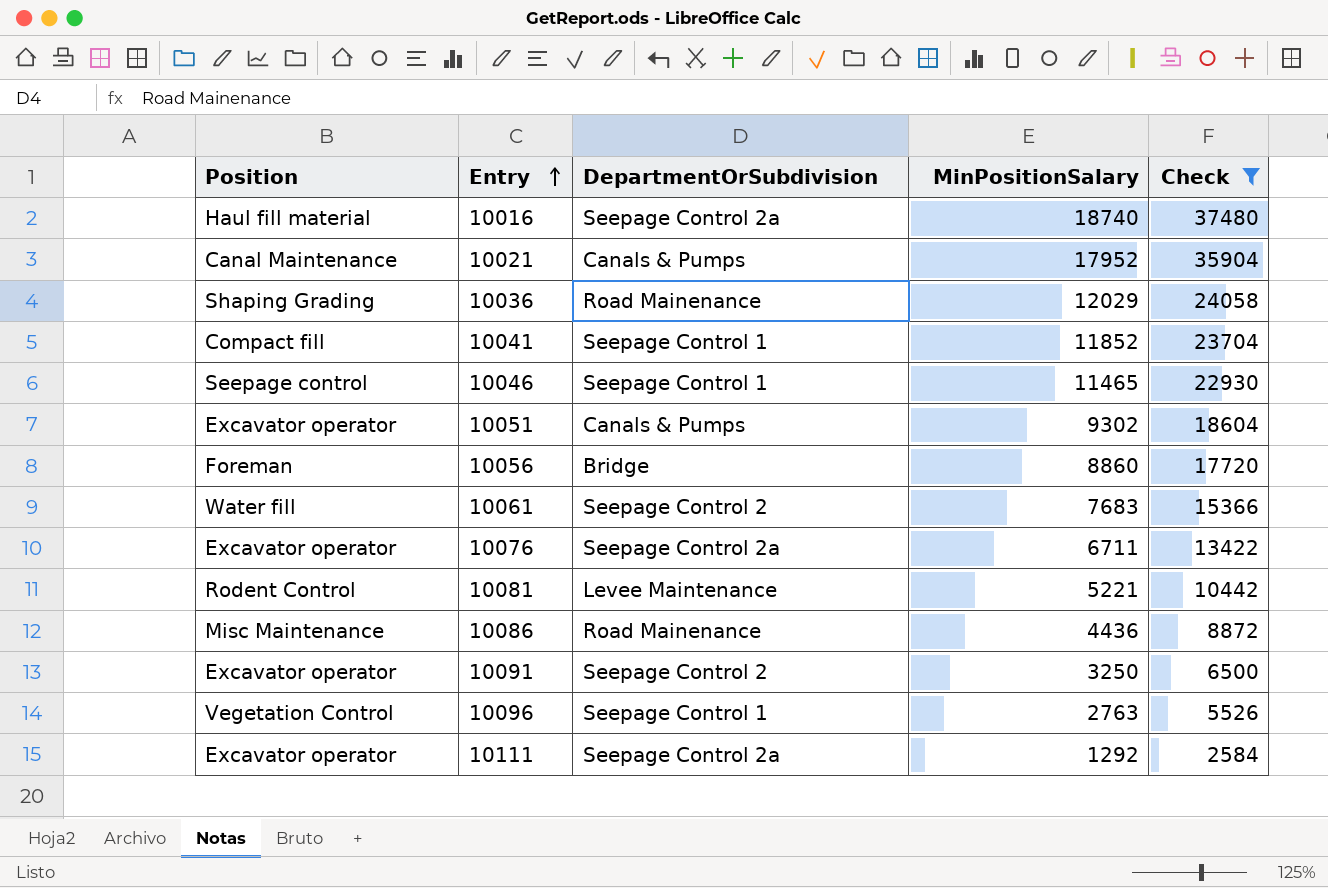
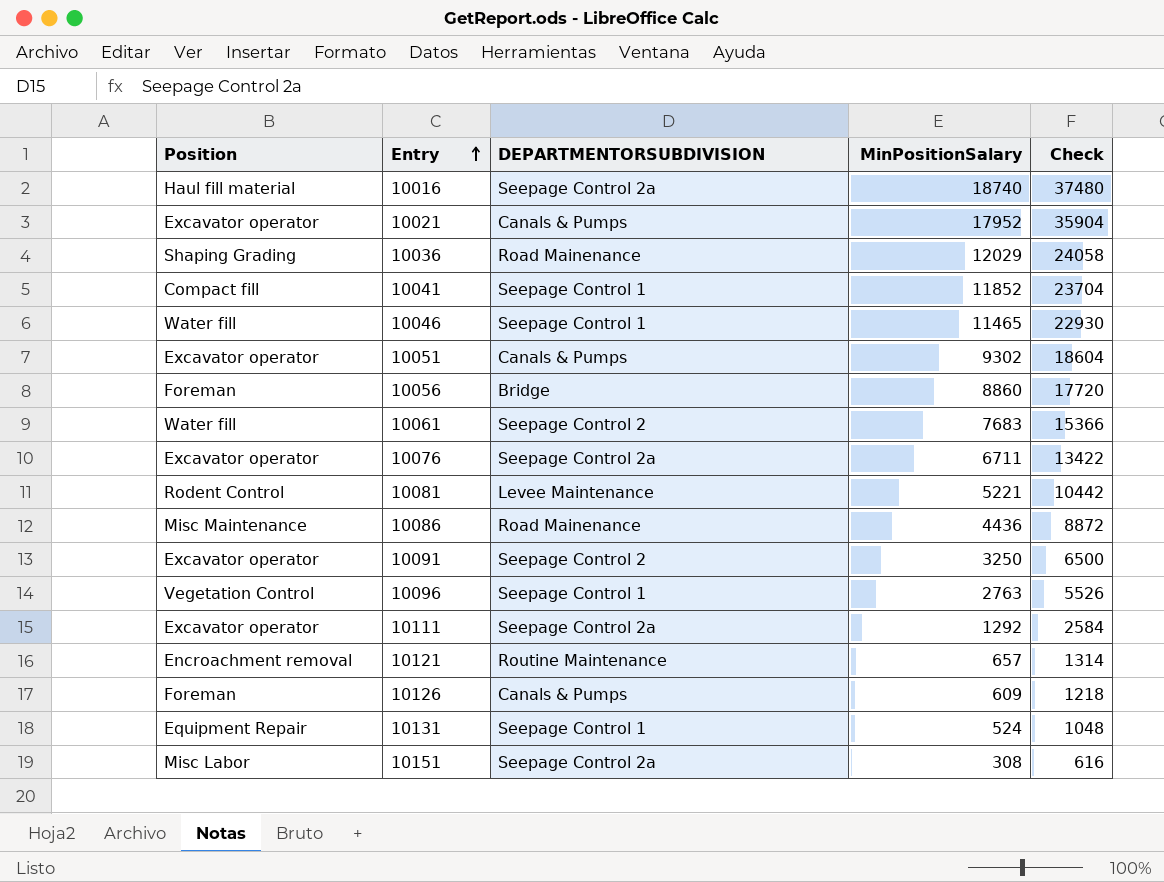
filter: Check >= 2584 -> none
column name: DepartmentOrSubdivision -> DEPARTMENTORSUBDIVISION
10021 | Position: Canal Maintenance -> Excavator operator
10046 | Position: Seepage control -> Water fill

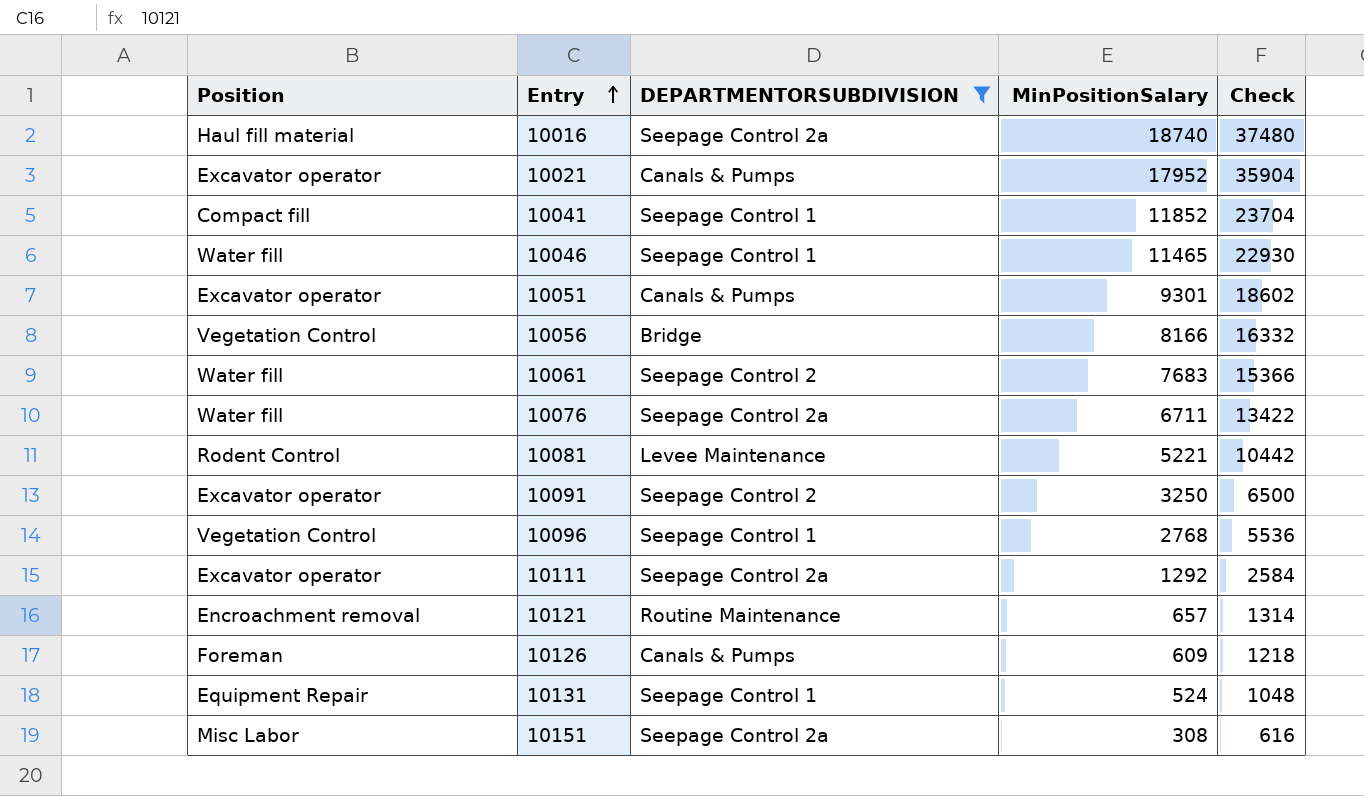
filter: none -> DEPARTMENTORSUBDIVISION != Road Mainenance
10051 | MinPositionSalary: 9302 -> 9301
10051 | Check: 18604 -> 18602
10056 | Position: Foreman -> Vegetation Control
10056 | MinPositionSalary: 8860 -> 8166
10056 | Check: 17720 -> 16332
10076 | Position: Excavator operator -> Water fill
10096 | MinPositionSalary: 2763 -> 2768
10096 | Check: 5526 -> 5536

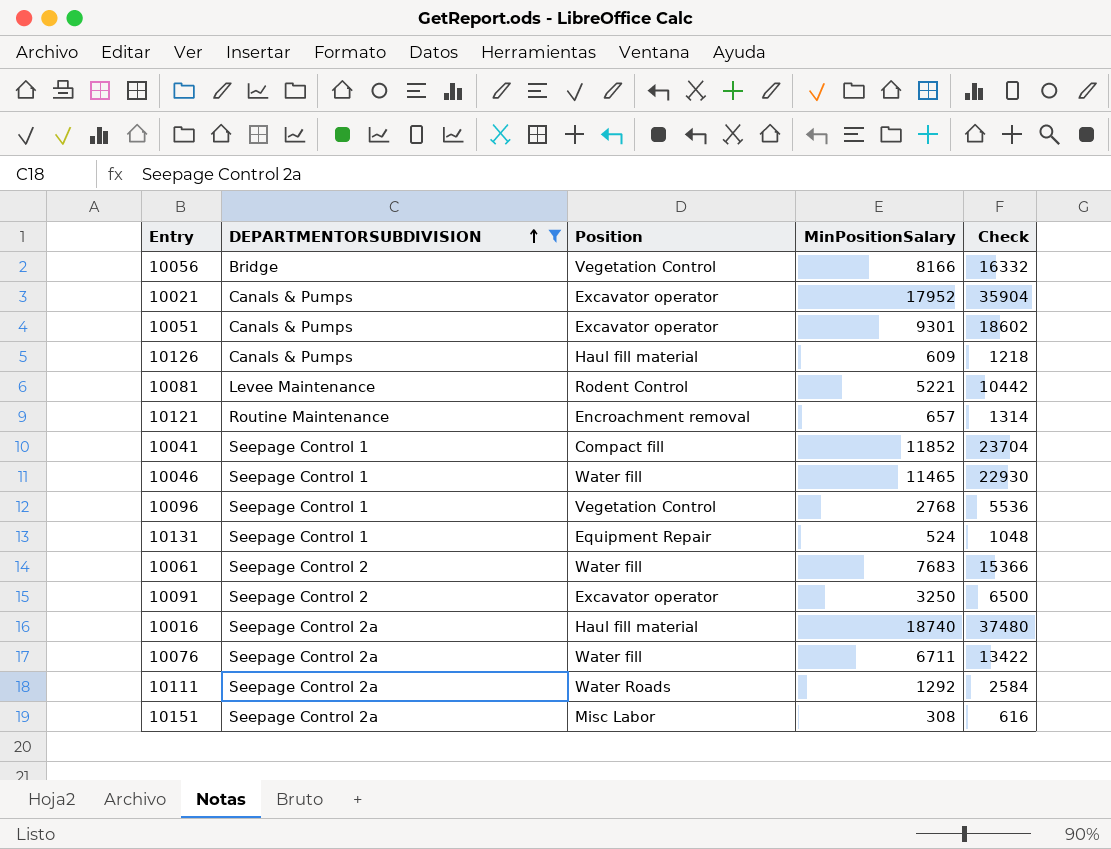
row order: Entry ascending -> DEPARTMENTORSUBDIVISION ascending
column Position | position: 1 -> 3
10126 | Position: Foreman -> Haul fill material
10111 | Position: Excavator operator -> Water Roads

